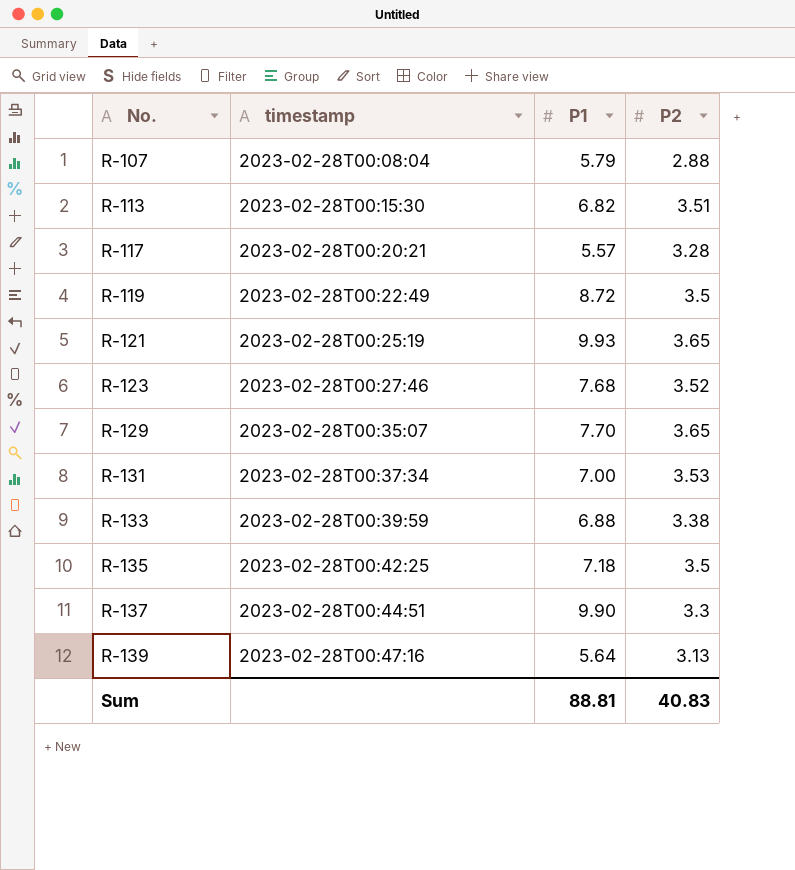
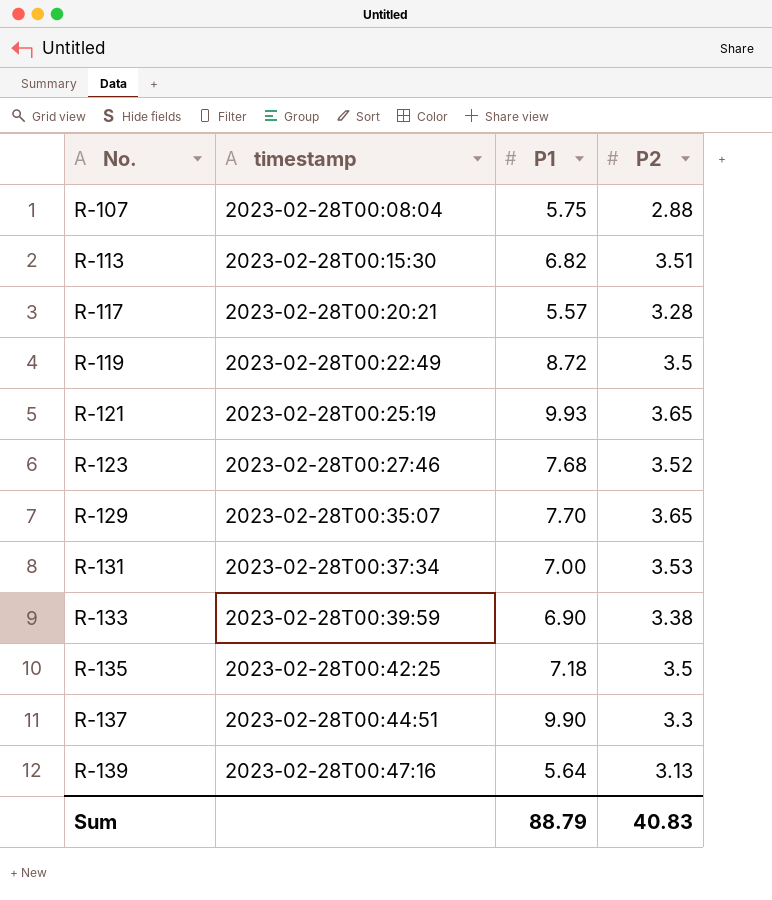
R-107 | P1: 5.79 -> 5.75
R-133 | P1: 6.88 -> 6.90
Sum | P1: 88.81 -> 88.79

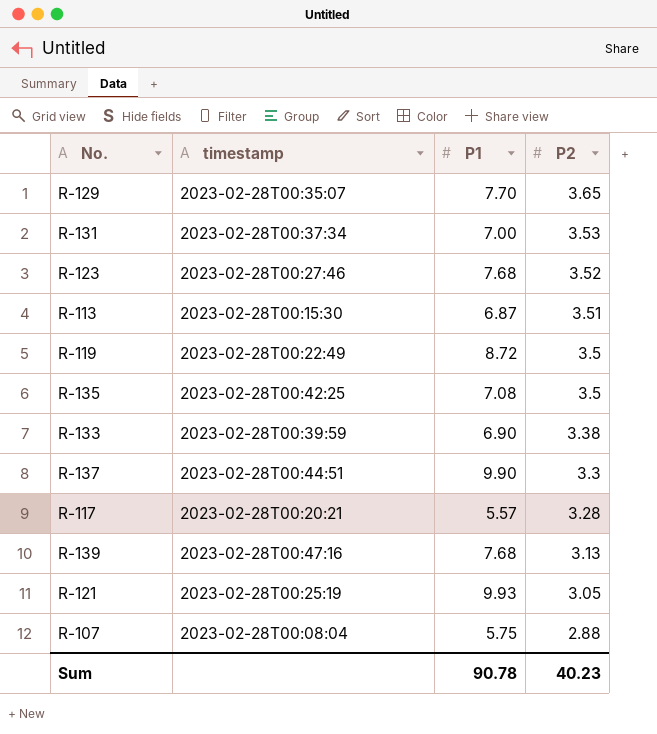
row order: No. ascending -> P2 descending
R-113 | P1: 6.82 -> 6.87
R-135 | P1: 7.18 -> 7.08
R-139 | P1: 5.64 -> 7.68
R-121 | P2: 3.65 -> 3.05
Sum | P1: 88.79 -> 90.78
Sum | P2: 40.83 -> 40.23

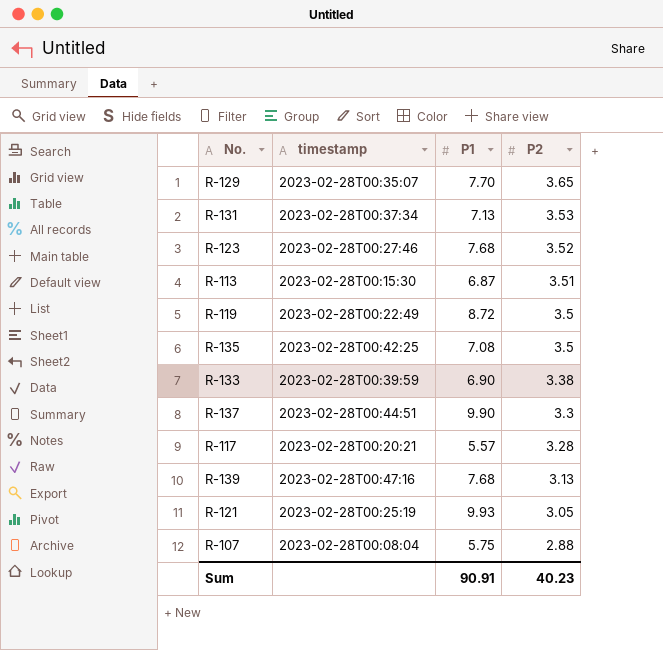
R-131 | P1: 7.00 -> 7.13
Sum | P1: 90.78 -> 90.91

